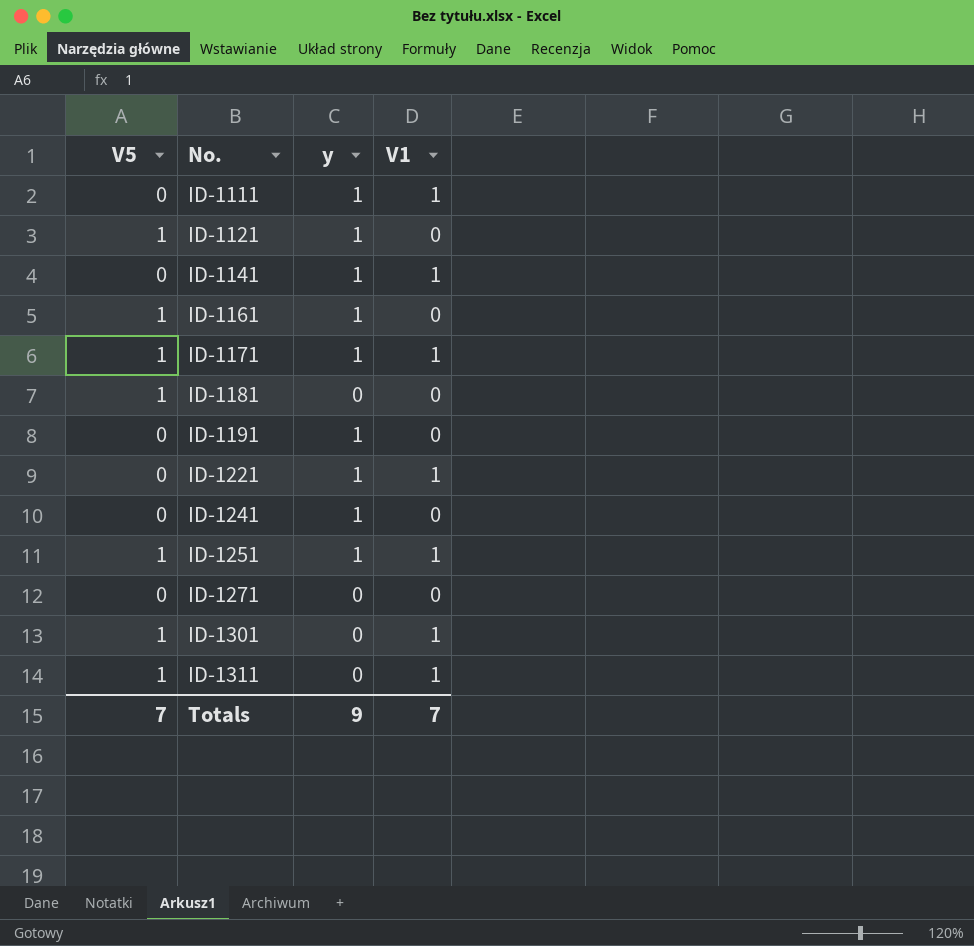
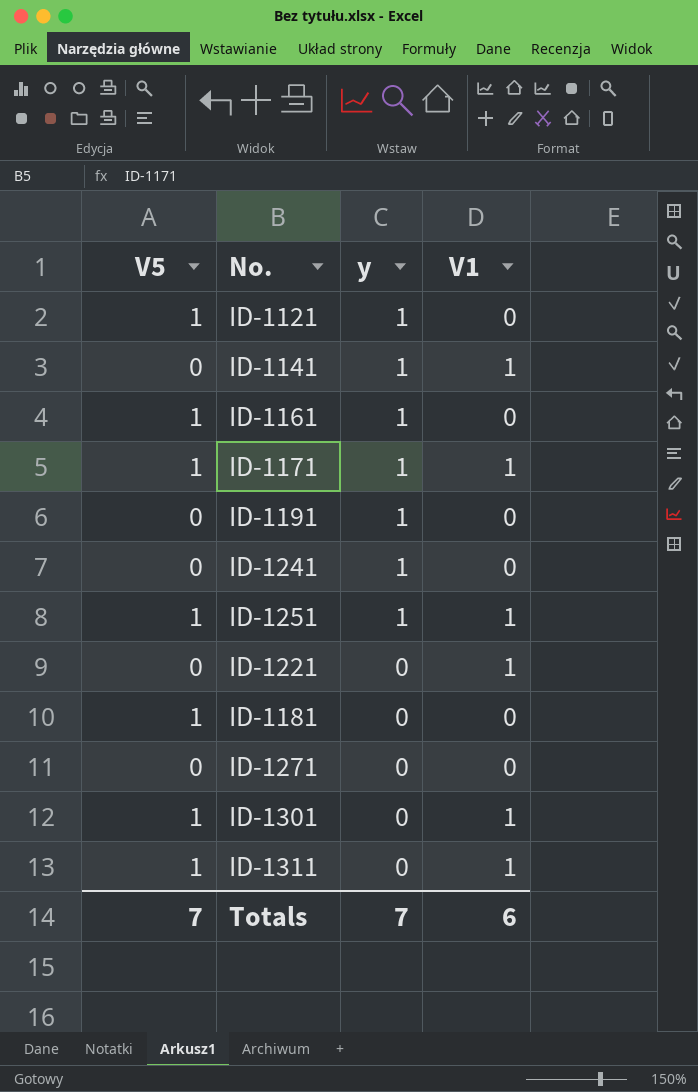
row order: No. ascending -> y descending
row ID-1111: 0 | 1 | 1 -> none
ID-1221 | y: 1 -> 0
Totals | y: 9 -> 7
Totals | V1: 7 -> 6

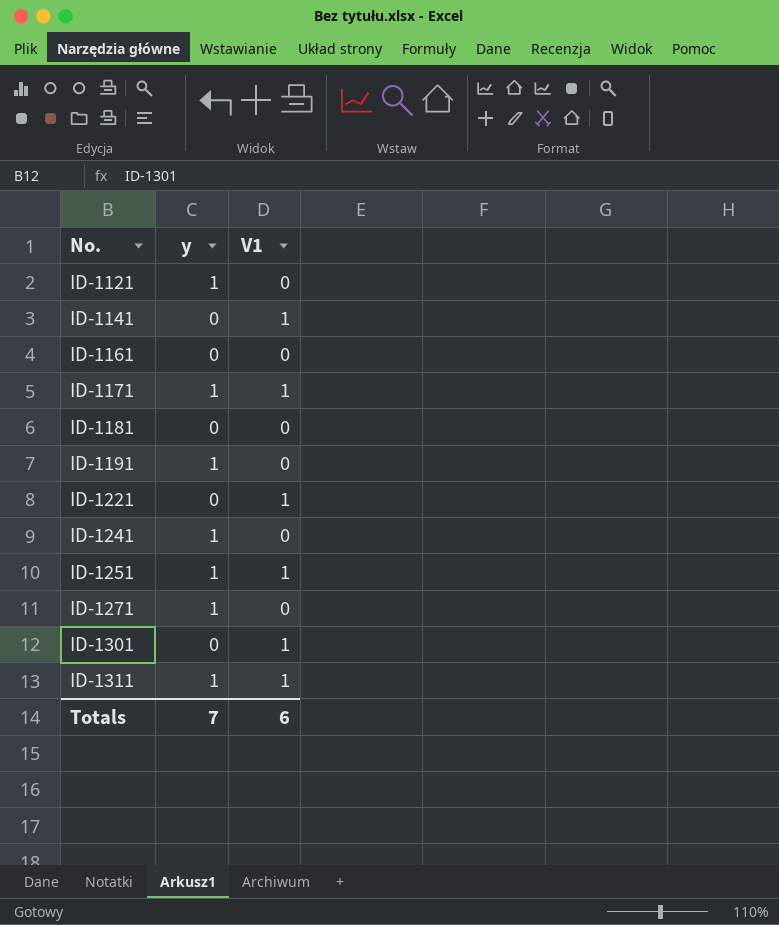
row order: y descending -> No. ascending
column V5 | position: 1 -> none
ID-1141 | y: 1 -> 0
ID-1161 | y: 1 -> 0
ID-1271 | y: 0 -> 1
ID-1311 | y: 0 -> 1

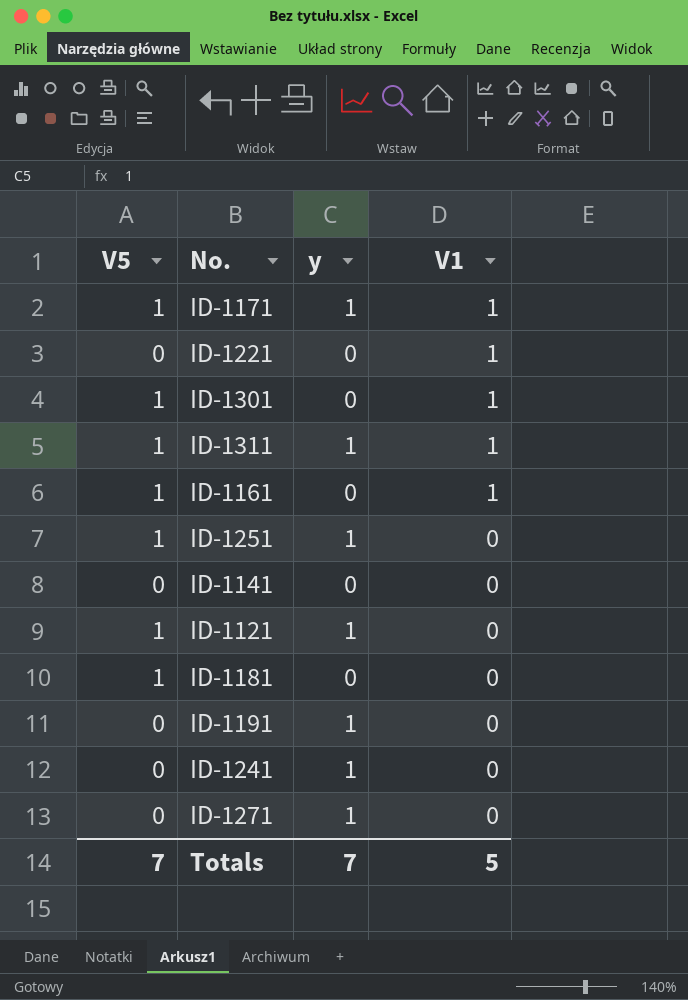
row order: No. ascending -> V1 descending
column V5 | position: none -> 1
ID-1161 | V1: 0 -> 1
ID-1251 | V1: 1 -> 0
ID-1141 | V1: 1 -> 0
Totals | V1: 6 -> 5

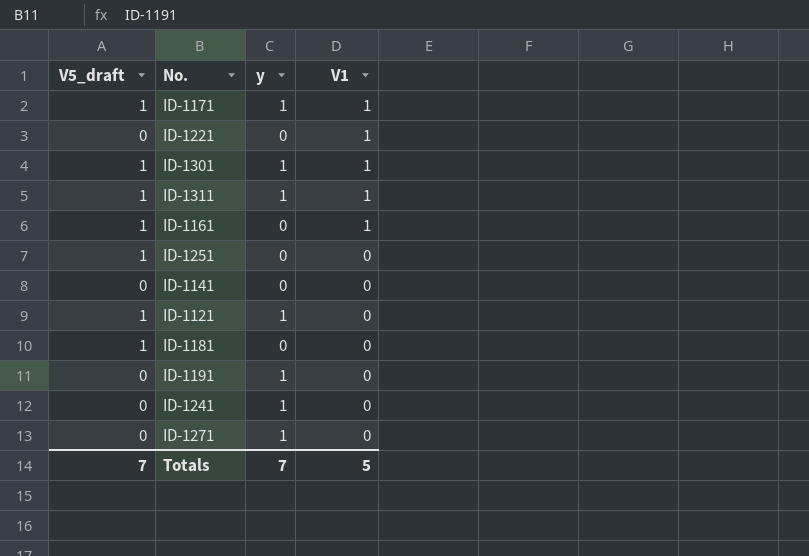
column name: V5 -> V5_draft
ID-1301 | y: 0 -> 1
ID-1251 | y: 1 -> 0

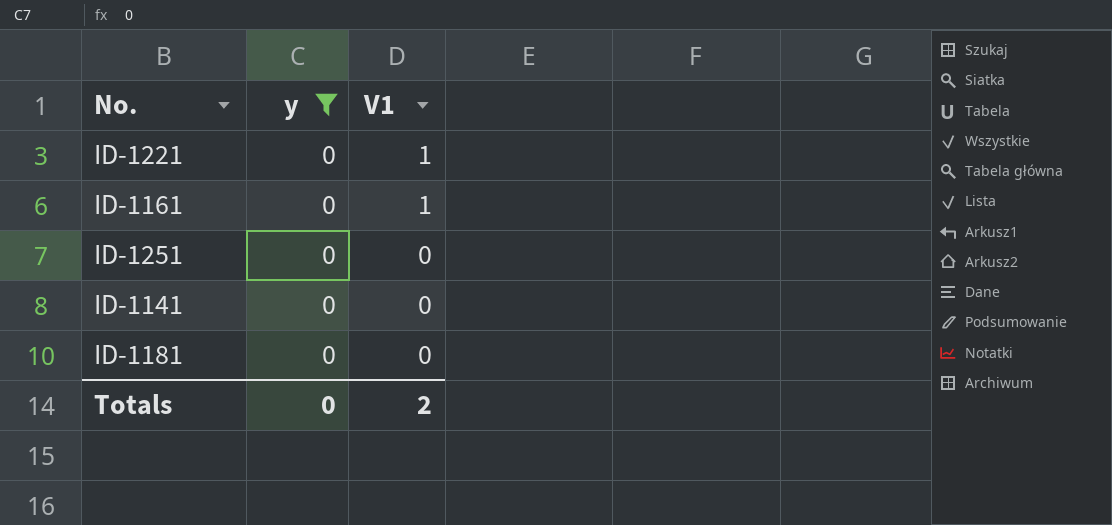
filter: none -> y = 0
column V5_draft | position: 1 -> none
Totals | y: 7 -> 0
Totals | V1: 5 -> 2

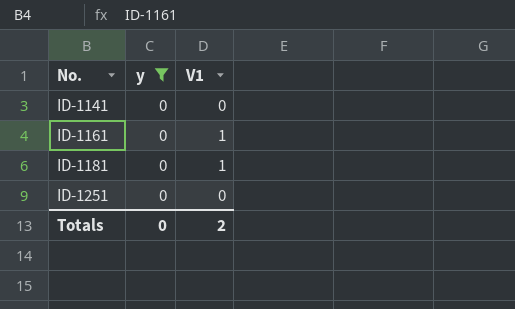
row order: V1 descending -> No. ascending
row ID-1221: 0 | 1 -> none
ID-1181 | V1: 0 -> 1

